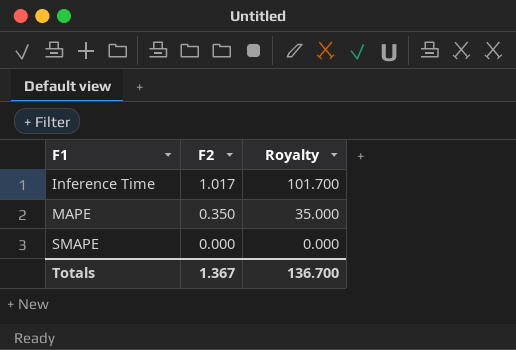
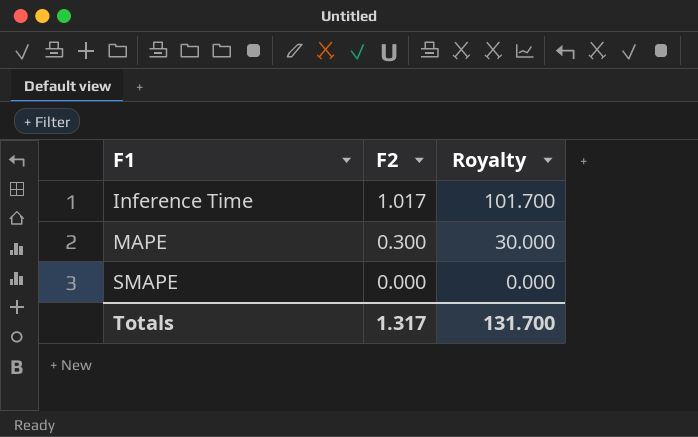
MAPE | F2: 0.350 -> 0.300
MAPE | Royalty: 35.000 -> 30.000
Totals | F2: 1.367 -> 1.317
Totals | Royalty: 136.700 -> 131.700

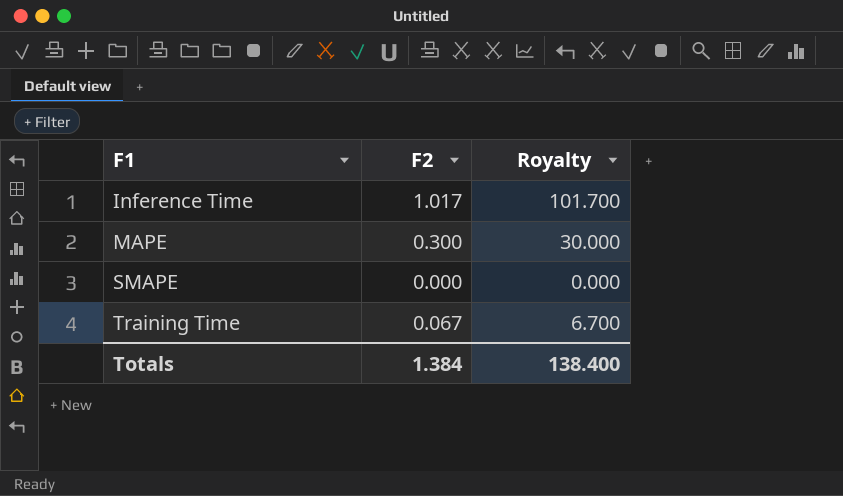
row Training Time: none -> 0.067 | 6.700
Totals | F2: 1.317 -> 1.384
Totals | Royalty: 131.700 -> 138.400

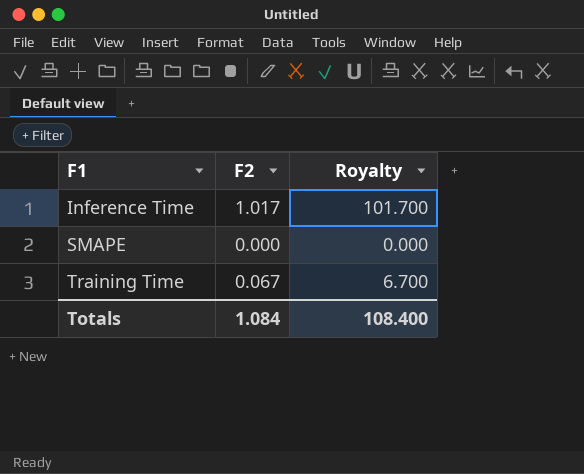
row MAPE: 0.300 | 30.000 -> none
Totals | F2: 1.384 -> 1.084
Totals | Royalty: 138.400 -> 108.400

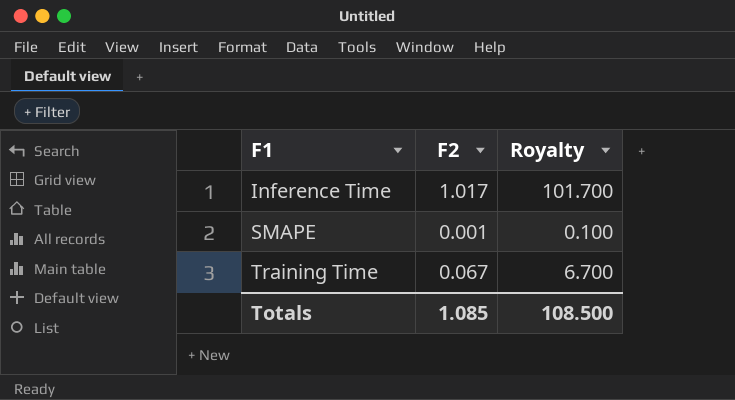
SMAPE | F2: 0.000 -> 0.001
SMAPE | Royalty: 0.000 -> 0.100
Totals | F2: 1.084 -> 1.085
Totals | Royalty: 108.400 -> 108.500

